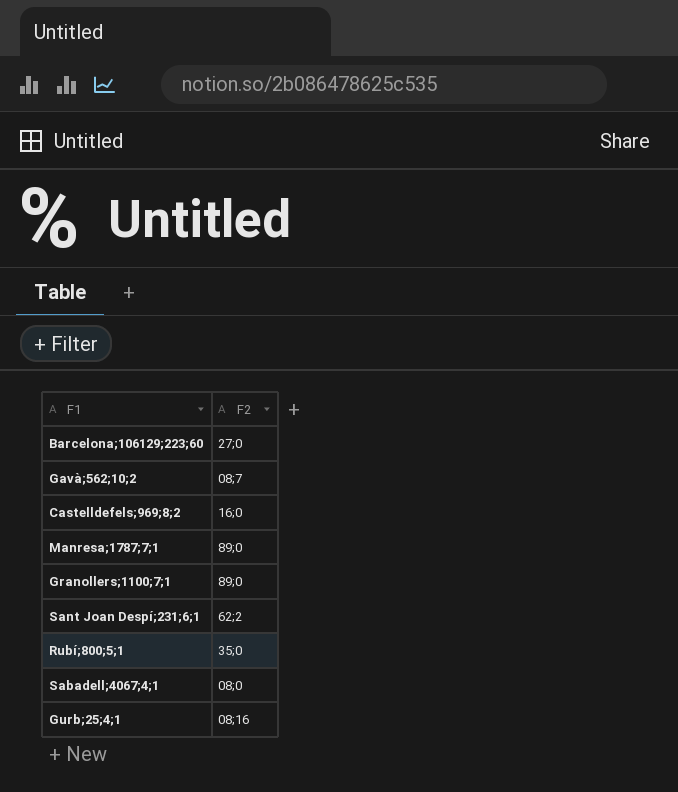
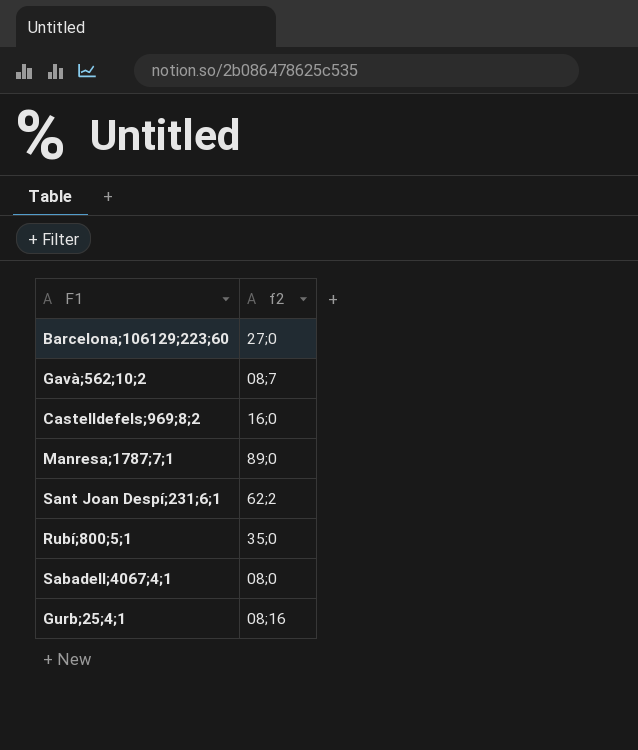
column name: F2 -> f2
row Granollers;1100;7;1: 89;0 -> none

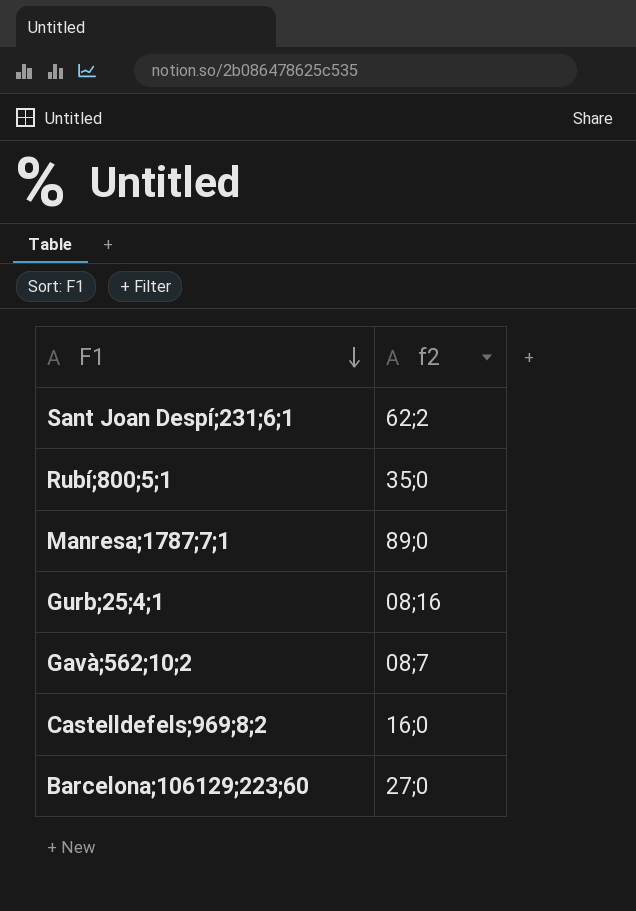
row order: none -> F1 descending
row Sabadell;4067;4;1: 08;0 -> none

